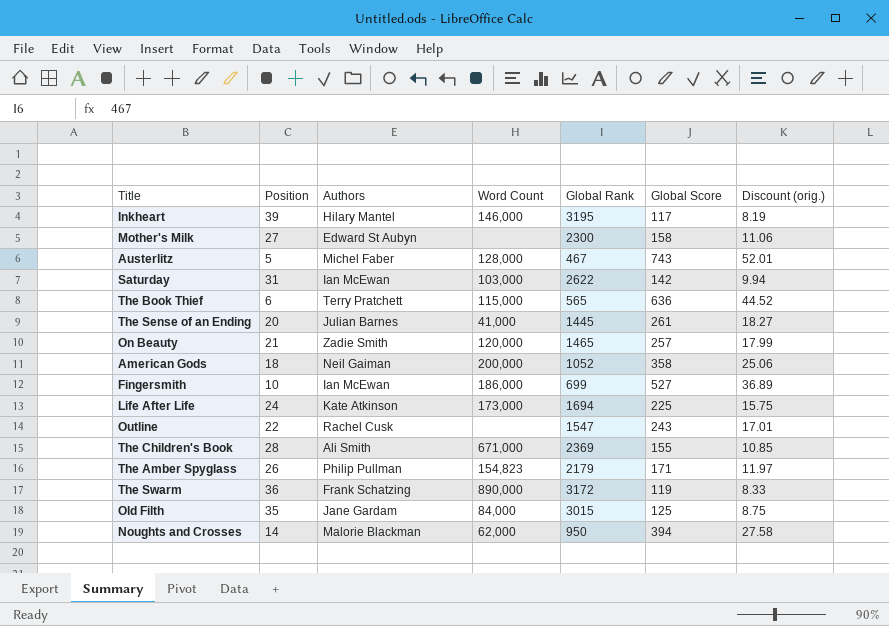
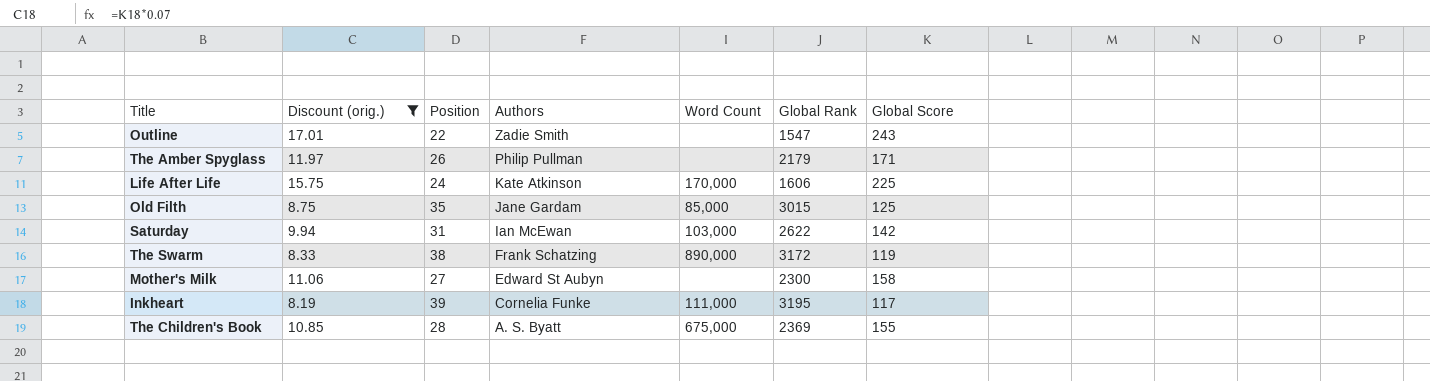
filter: none -> Discount (orig.) <= 17.01
row order: none -> Authors descending
column Discount (orig.) | position: 7 -> 2
Outline | Authors: Rachel Cusk -> Zadie Smith
The Amber Spyglass | Word Count: 154,823 -> none
Life After Life | Word Count: 173,000 -> 170,000
Life After Life | Global Rank: 1694 -> 1606
Old Filth | Word Count: 84,000 -> 85,000
The Swarm | Position: 36 -> 38
Inkheart | Authors: Hilary Mantel -> Cornelia Funke
Inkheart | Word Count: 146,000 -> 111,000
The Children's Book | Authors: Ali Smith -> A. S. Byatt
The Children's Book | Word Count: 671,000 -> 675,000

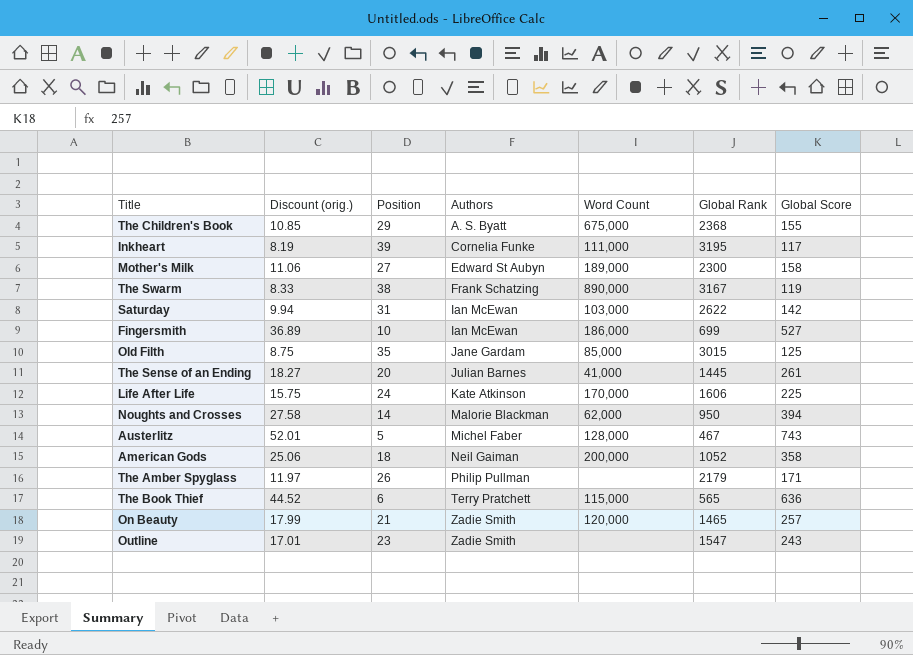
filter: Discount (orig.) <= 17.01 -> none
row order: Authors descending -> Authors ascending
The Children's Book | Position: 28 -> 29
The Children's Book | Global Rank: 2369 -> 2368
Mother's Milk | Word Count: none -> 189,000
The Swarm | Global Rank: 3172 -> 3167
Outline | Position: 22 -> 23

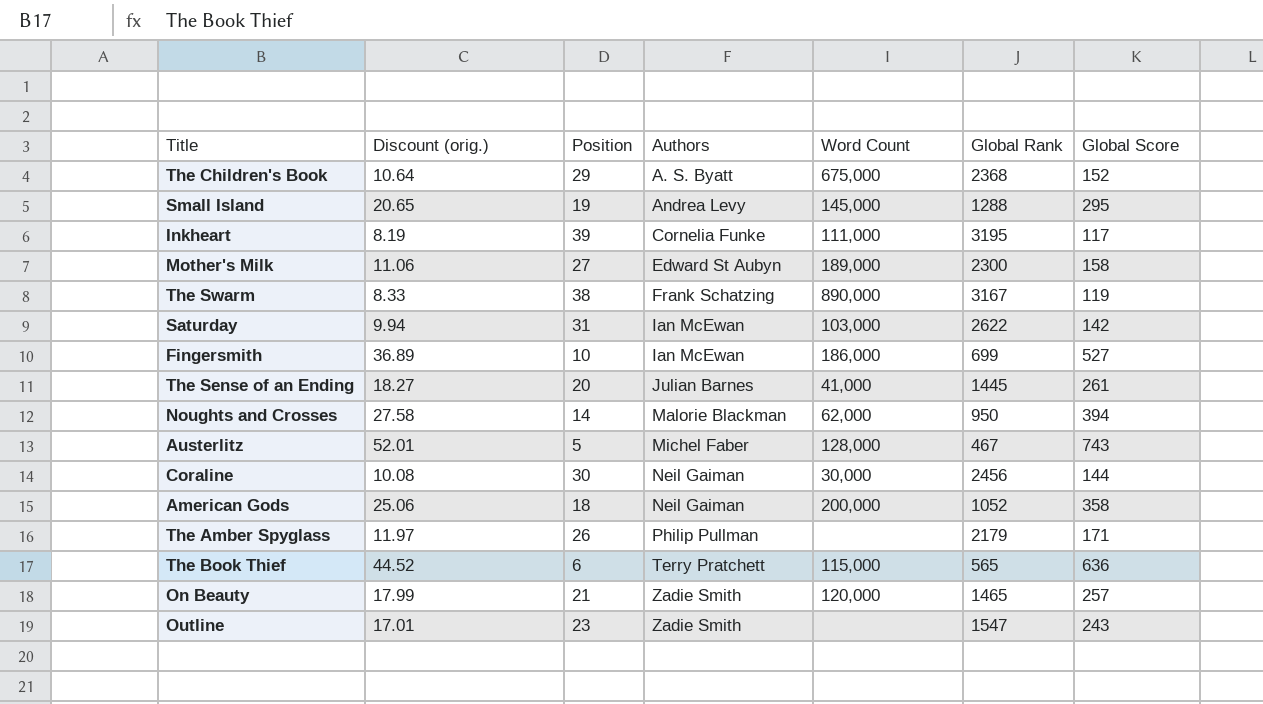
row Old Filth: 8.75 | 35 | Jane Gardam | 85,000 | 3015 | 125 -> none
row Life After Life: 15.75 | 24 | Kate Atkinson | 170,000 | 1606 | 225 -> none
The Children's Book | Discount (orig.): 10.85 -> 10.64
The Children's Book | Global Score: 155 -> 152
row Small Island: none -> 20.65 | 19 | Andrea Levy | 145,000 | 1288 | 295
row Coraline: none -> 10.08 | 30 | Neil Gaiman | 30,000 | 2456 | 144

